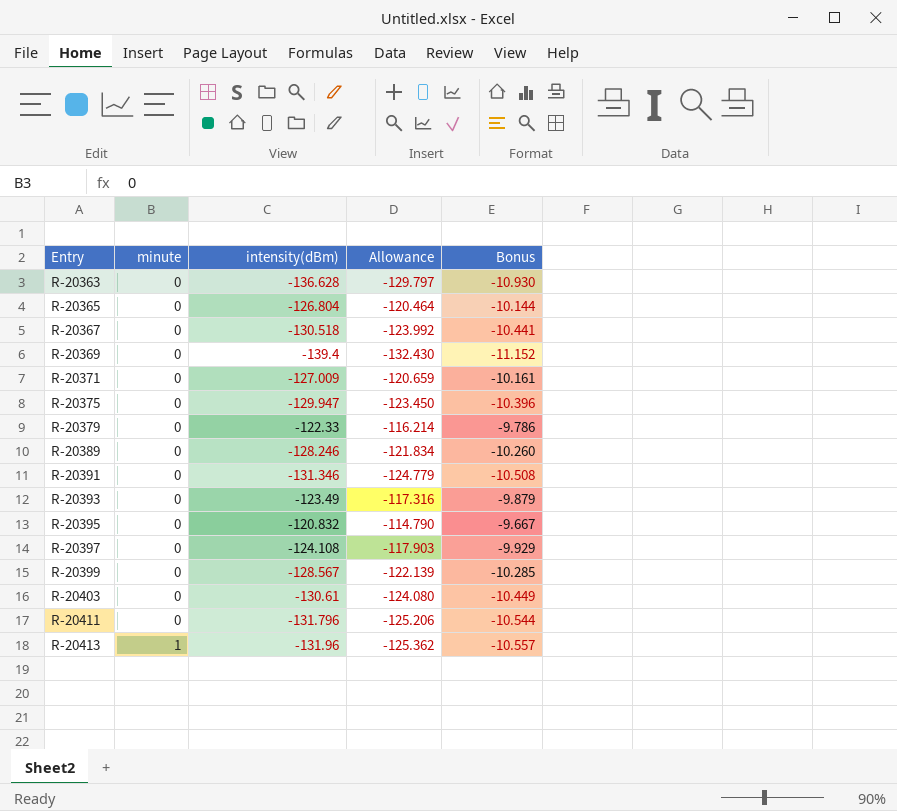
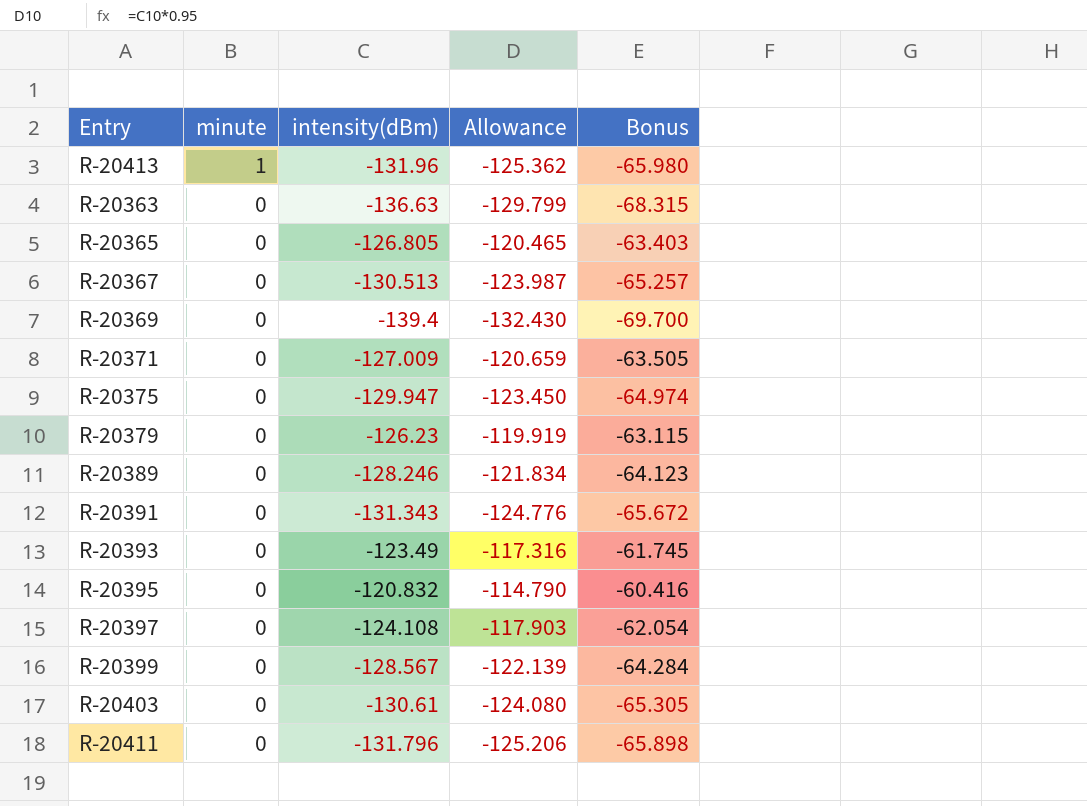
row order: Entry ascending -> minute descending
column Bonus | formula: [intensity(dBm)] * 0.08 -> [intensity(dBm)] * 0.5
R-20363 | intensity(dBm): -136.628 -> -136.63
R-20363 | Allowance: -129.797 -> -129.799
R-20365 | intensity(dBm): -126.804 -> -126.805
R-20365 | Allowance: -120.464 -> -120.465
R-20367 | intensity(dBm): -130.518 -> -130.513
R-20367 | Allowance: -123.992 -> -123.987
R-20379 | intensity(dBm): -122.33 -> -126.23
R-20379 | Allowance: -116.214 -> -119.919
R-20391 | intensity(dBm): -131.346 -> -131.343
R-20391 | Allowance: -124.779 -> -124.776

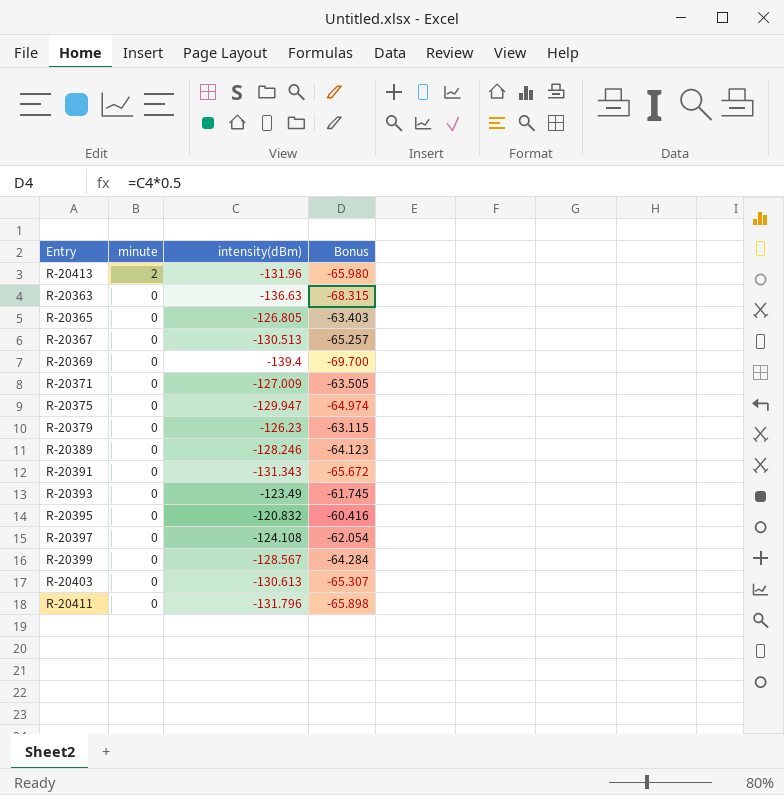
column Allowance | formula: [intensity(dBm)] * 0.95 -> none
R-20413 | minute: 1 -> 2
R-20403 | intensity(dBm): -130.61 -> -130.613
R-20403 | Bonus: -65.305 -> -65.307

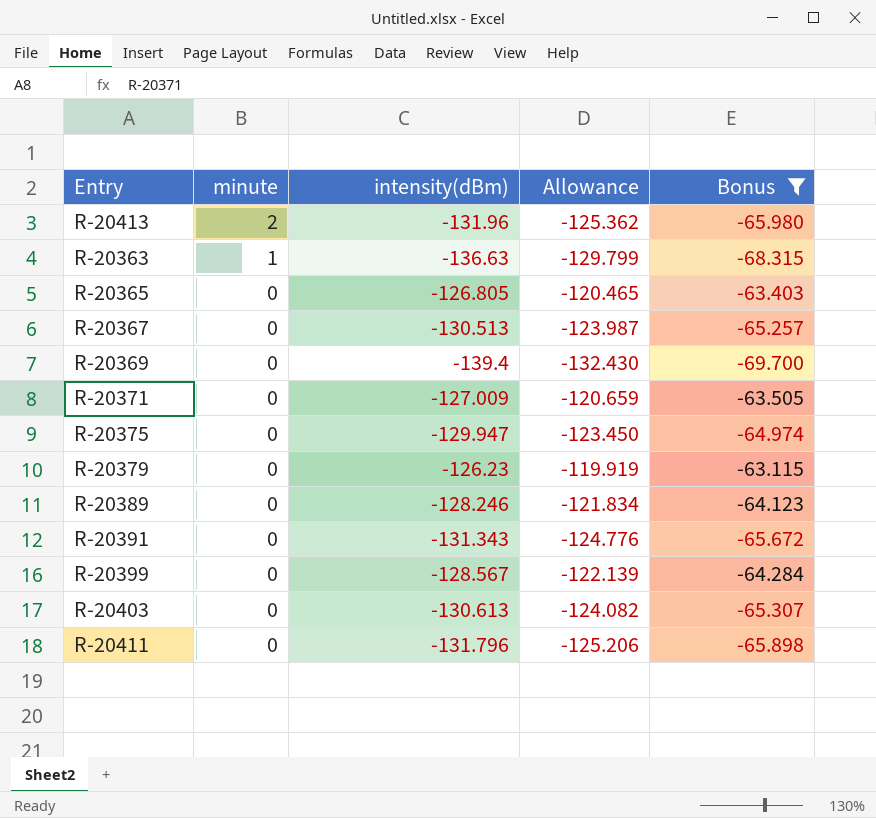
filter: none -> Bonus <= -63.115
column Allowance | formula: none -> [intensity(dBm)] * 0.95
R-20363 | minute: 0 -> 1

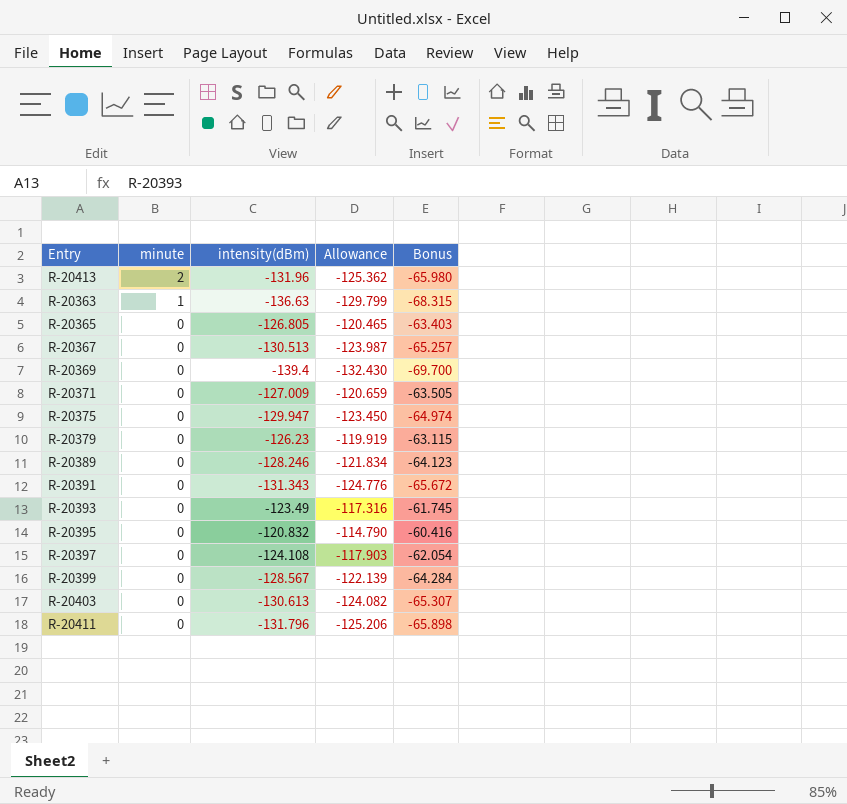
filter: Bonus <= -63.115 -> none

